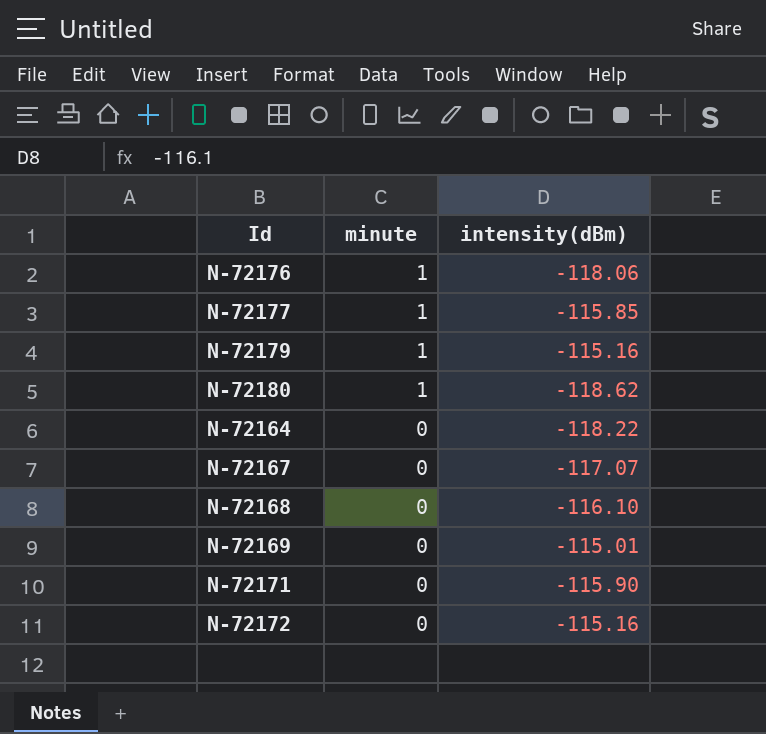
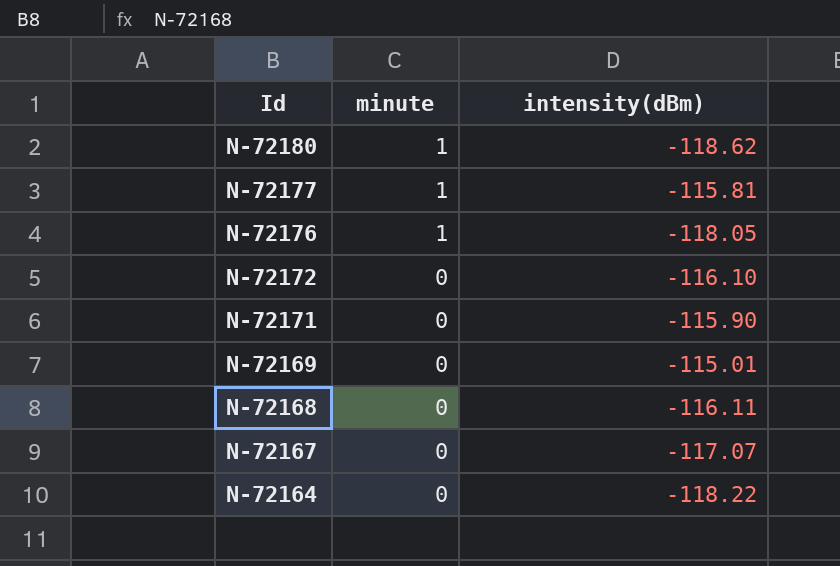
row order: minute descending -> Id descending
row N-72179: 1 | -115.16 -> none
N-72177 | intensity(dBm): -115.85 -> -115.81
N-72176 | intensity(dBm): -118.06 -> -118.05
N-72172 | intensity(dBm): -115.16 -> -116.10
N-72168 | intensity(dBm): -116.10 -> -116.11

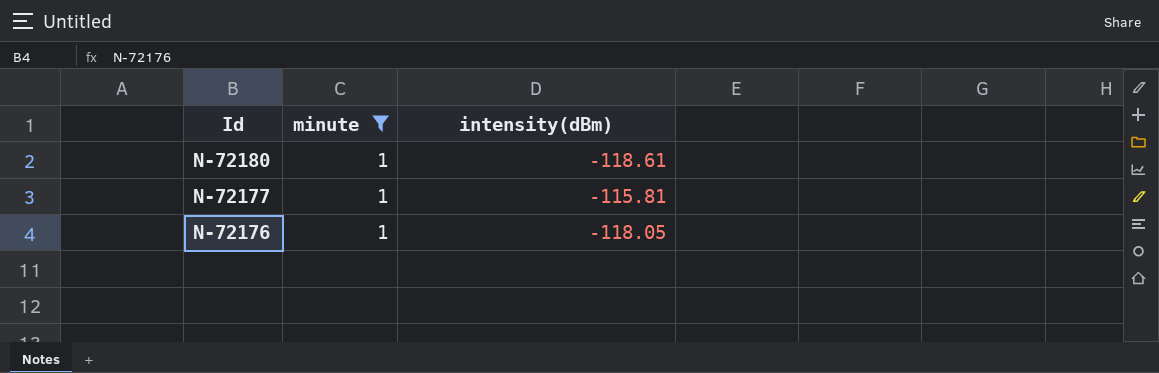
filter: none -> minute = 1
N-72180 | intensity(dBm): -118.62 -> -118.61

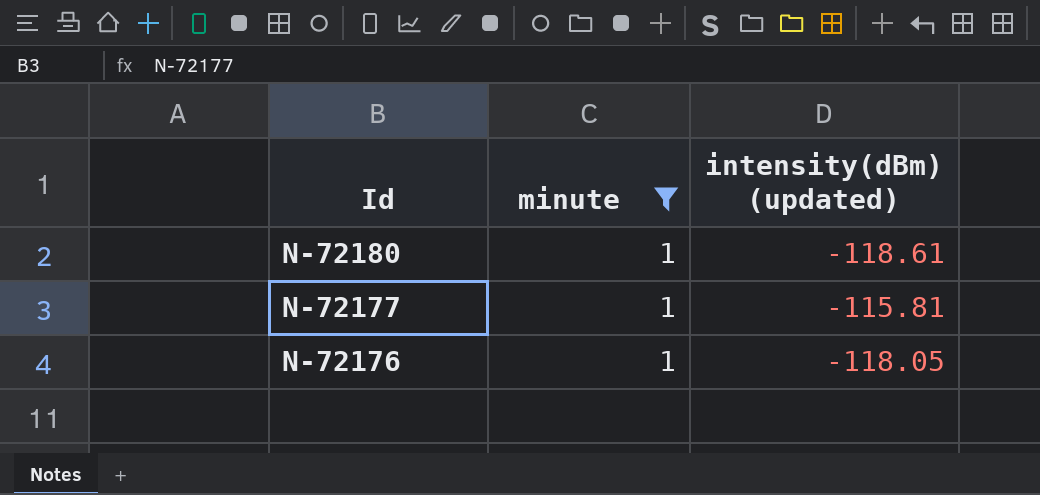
column name: intensity(dBm) -> intensity(dBm) (updated)

